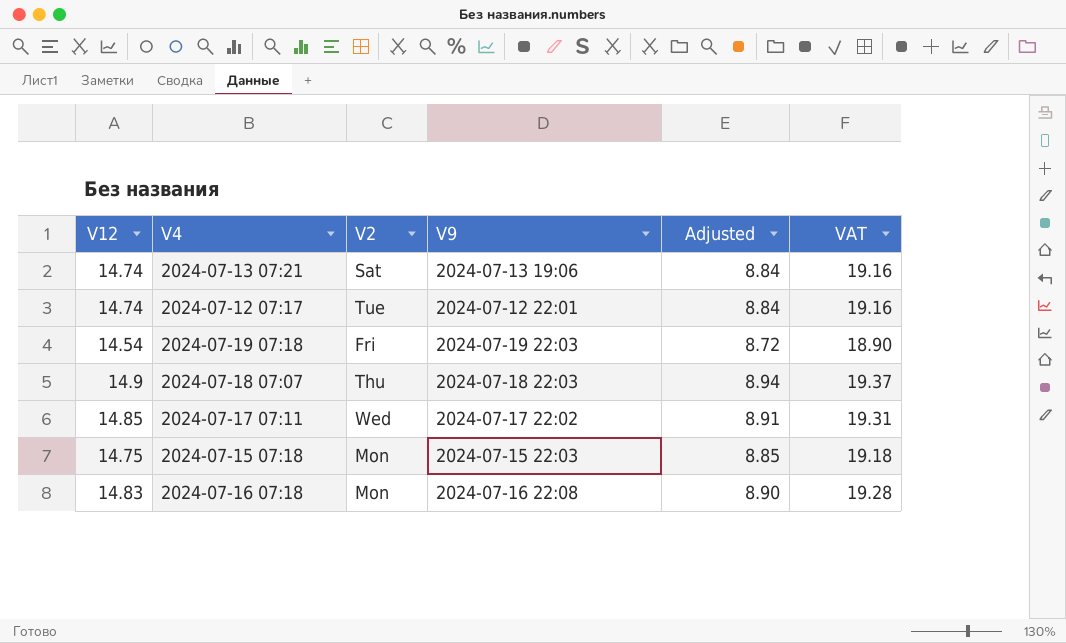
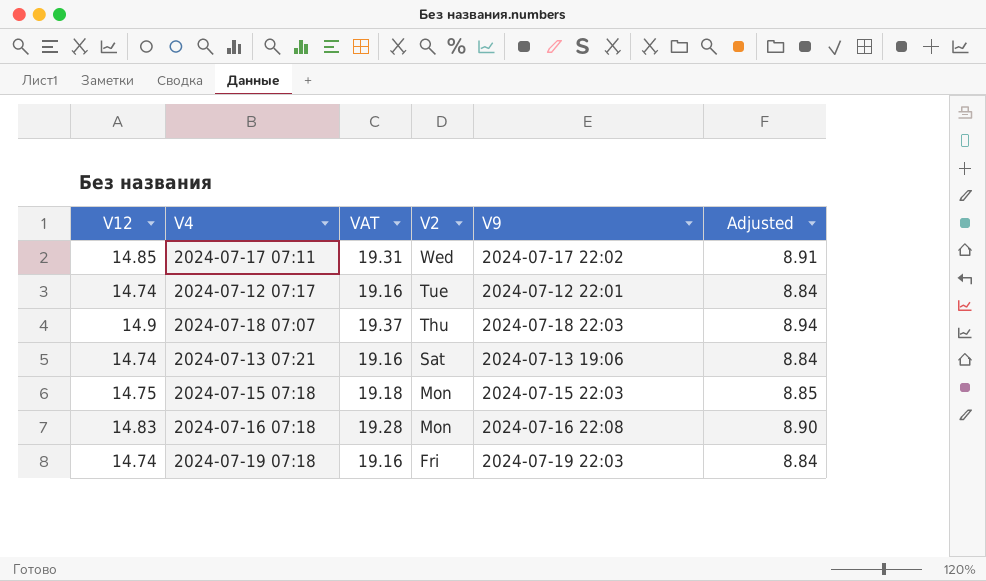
row order: none -> V2 descending
column VAT | position: 6 -> 3
2024-07-19 07:18 | V12: 14.54 -> 14.74
2024-07-19 07:18 | VAT: 18.90 -> 19.16
2024-07-19 07:18 | Adjusted: 8.72 -> 8.84

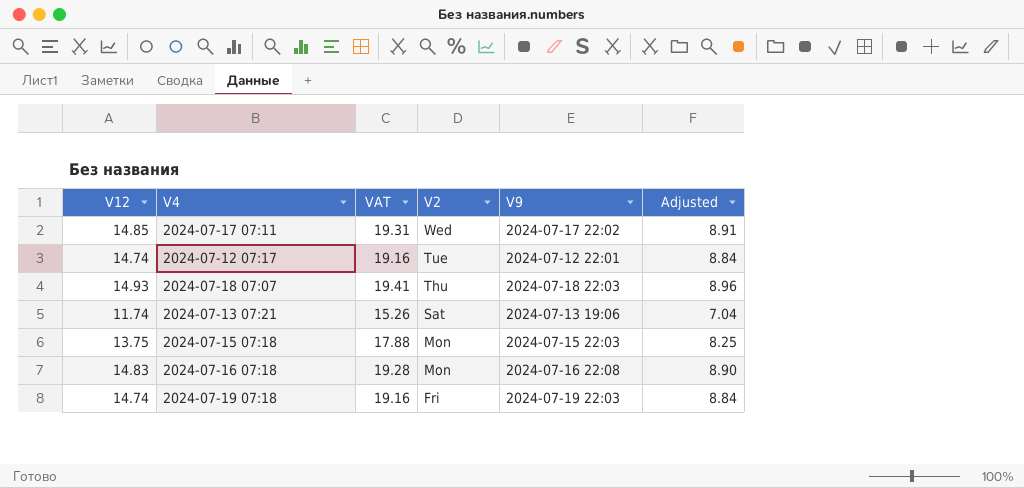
2024-07-18 07:07 | V12: 14.9 -> 14.93
2024-07-18 07:07 | VAT: 19.37 -> 19.41
2024-07-18 07:07 | Adjusted: 8.94 -> 8.96
2024-07-13 07:21 | V12: 14.74 -> 11.74
2024-07-13 07:21 | VAT: 19.16 -> 15.26
2024-07-13 07:21 | Adjusted: 8.84 -> 7.04
2024-07-15 07:18 | V12: 14.75 -> 13.75
2024-07-15 07:18 | VAT: 19.18 -> 17.88
2024-07-15 07:18 | Adjusted: 8.85 -> 8.25

